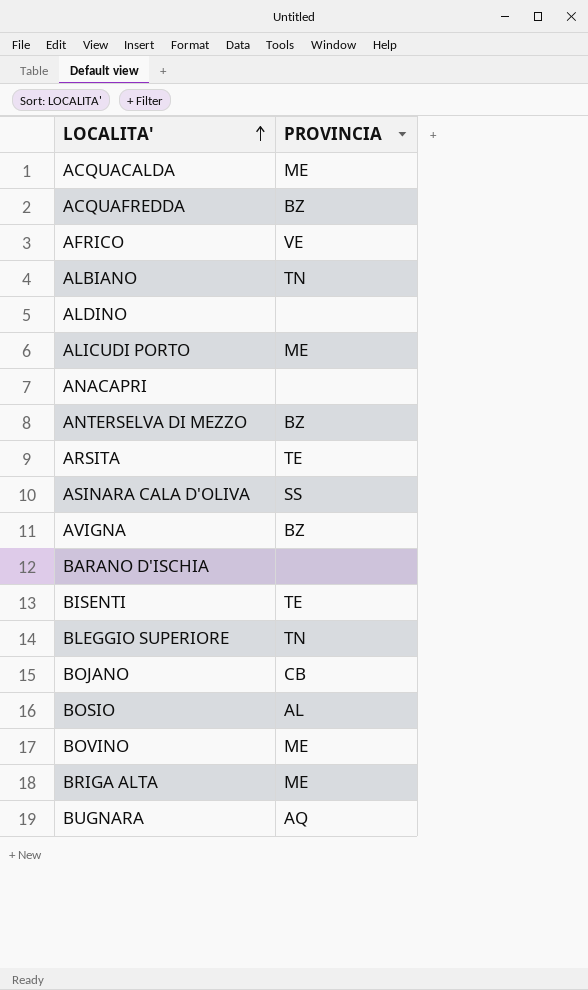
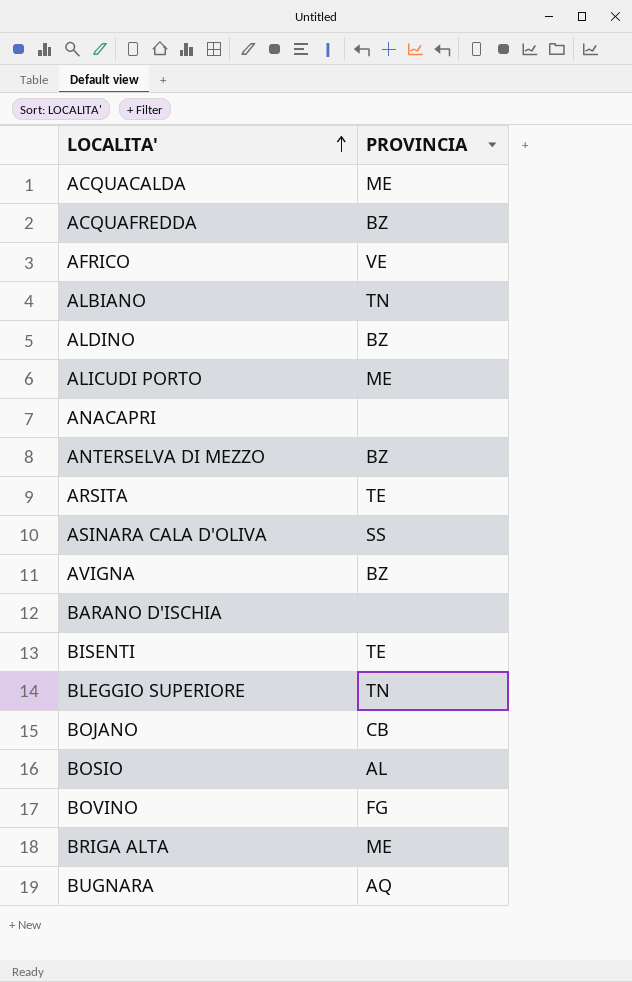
ALDINO | PROVINCIA: none -> BZ
BOVINO | PROVINCIA: ME -> FG

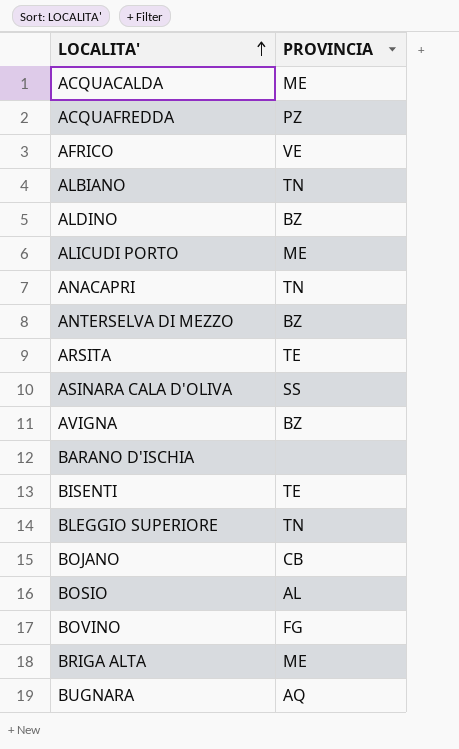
ACQUAFREDDA | PROVINCIA: BZ -> PZ
ANACAPRI | PROVINCIA: none -> TN

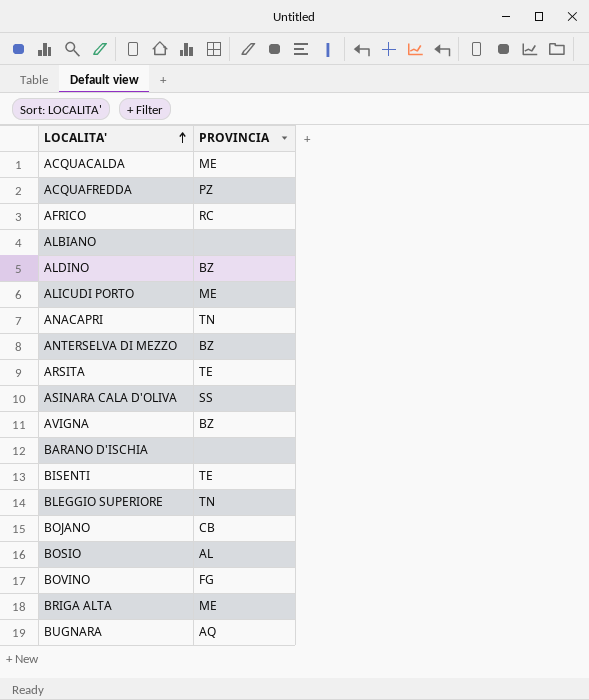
AFRICO | PROVINCIA: VE -> RC
ALBIANO | PROVINCIA: TN -> none

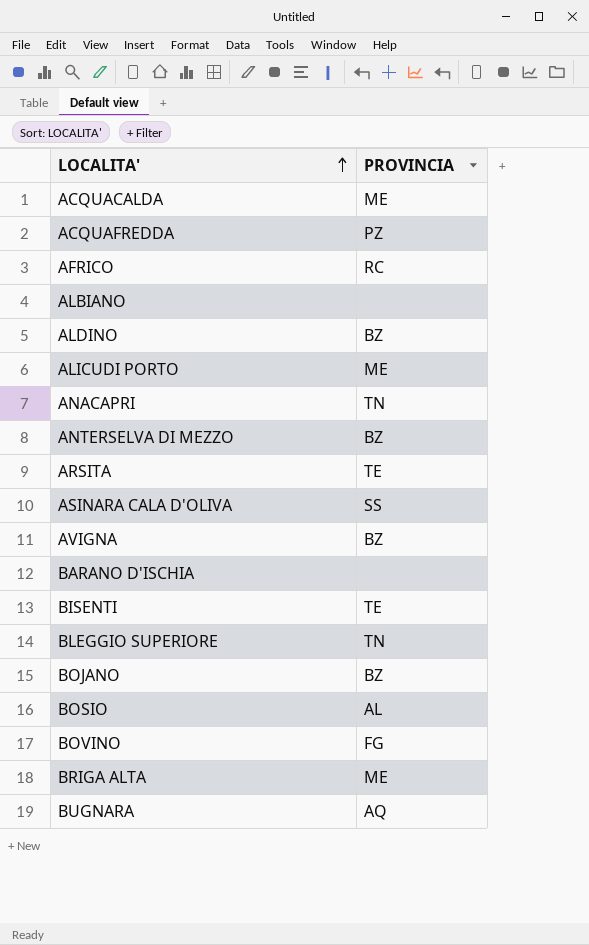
BOJANO | PROVINCIA: CB -> BZ

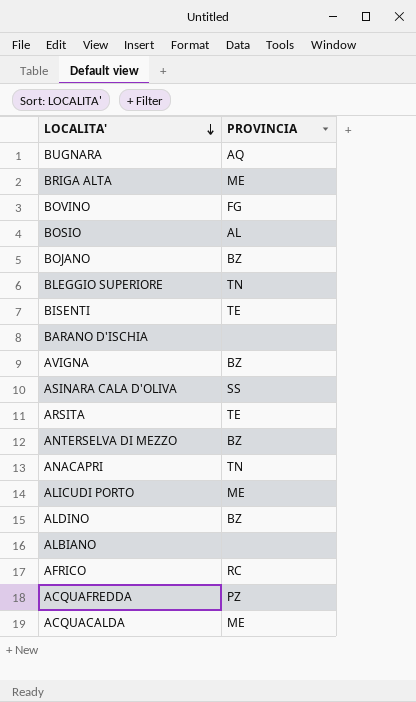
row order: LOCALITA' ascending -> LOCALITA' descending

